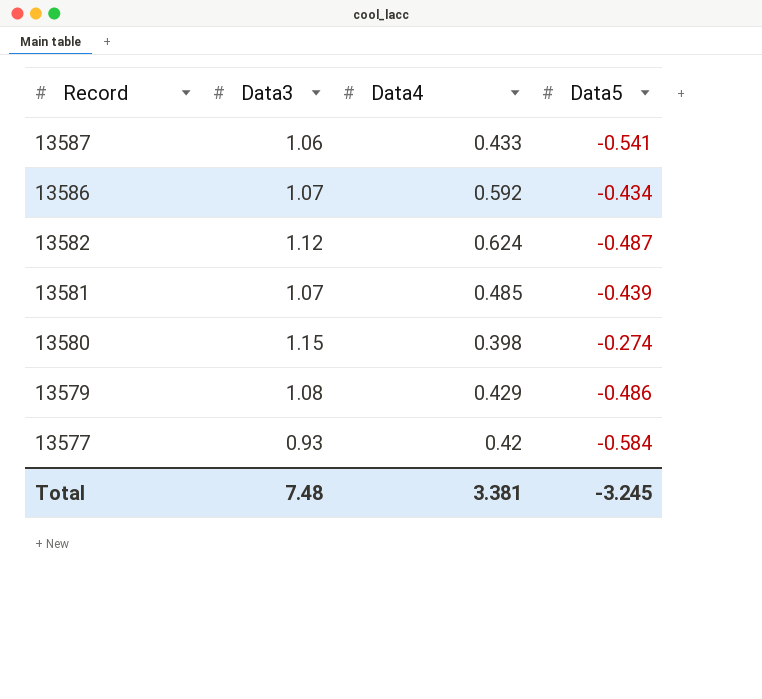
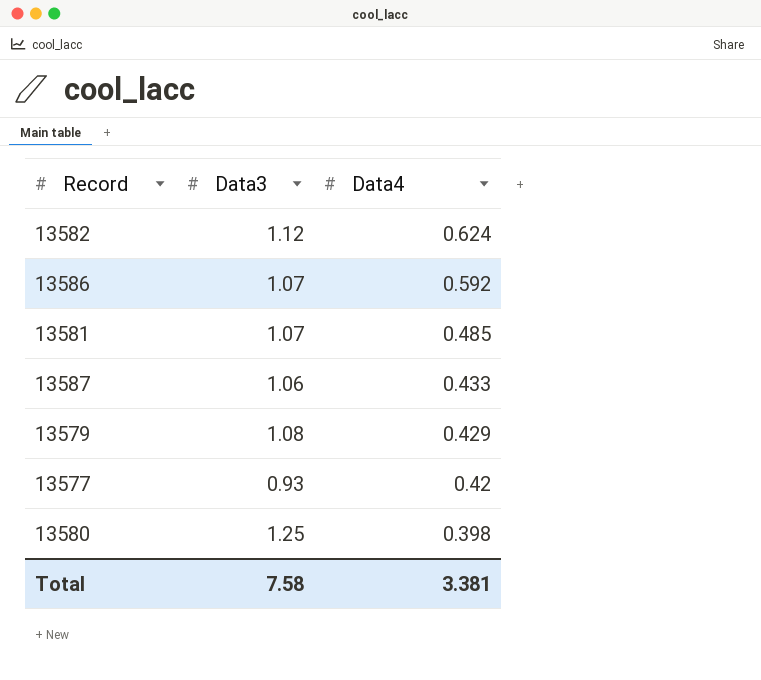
row order: Record descending -> Data4 descending
column Data5 | position: 4 -> none
13580 | Data3: 1.15 -> 1.25
Total | Data3: 7.48 -> 7.58

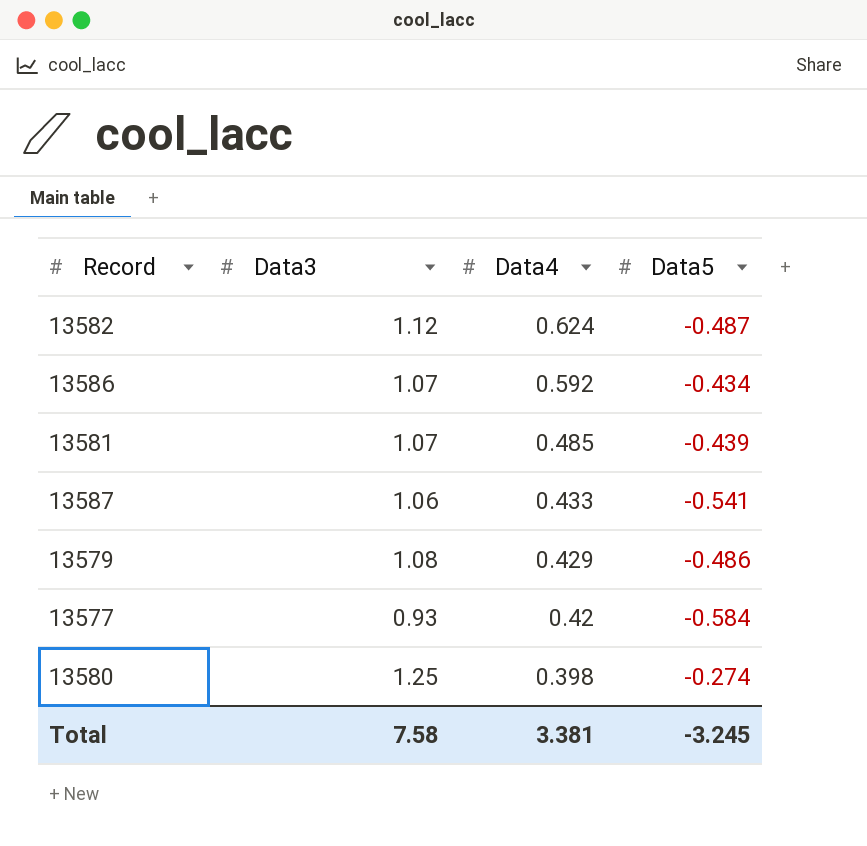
column Data5 | position: none -> 4

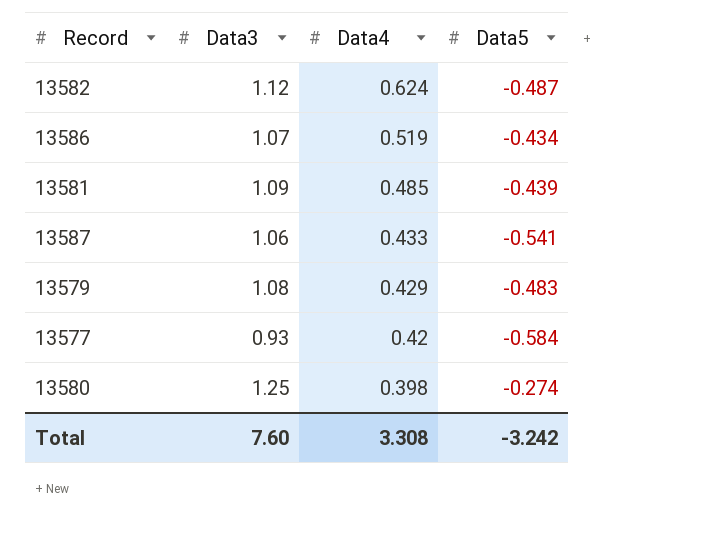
13586 | Data4: 0.592 -> 0.519
13581 | Data3: 1.07 -> 1.09
13579 | Data5: -0.486 -> -0.483
Total | Data3: 7.58 -> 7.60
Total | Data4: 3.381 -> 3.308
Total | Data5: -3.245 -> -3.242

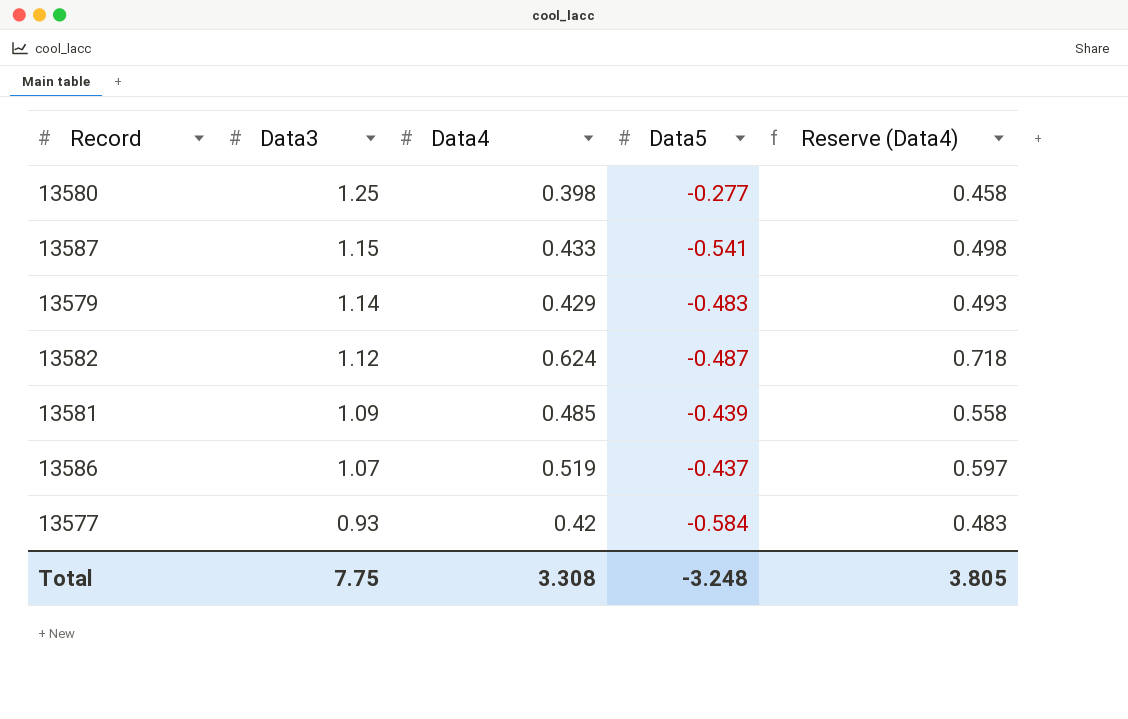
row order: Data4 descending -> Data3 descending
column Reserve (Data4) | formula: none -> [Data4] * 1.15
13580 | Data5: -0.274 -> -0.277
13587 | Data3: 1.06 -> 1.15
13579 | Data3: 1.08 -> 1.14
13586 | Data5: -0.434 -> -0.437
Total | Data3: 7.60 -> 7.75
Total | Data5: -3.242 -> -3.248

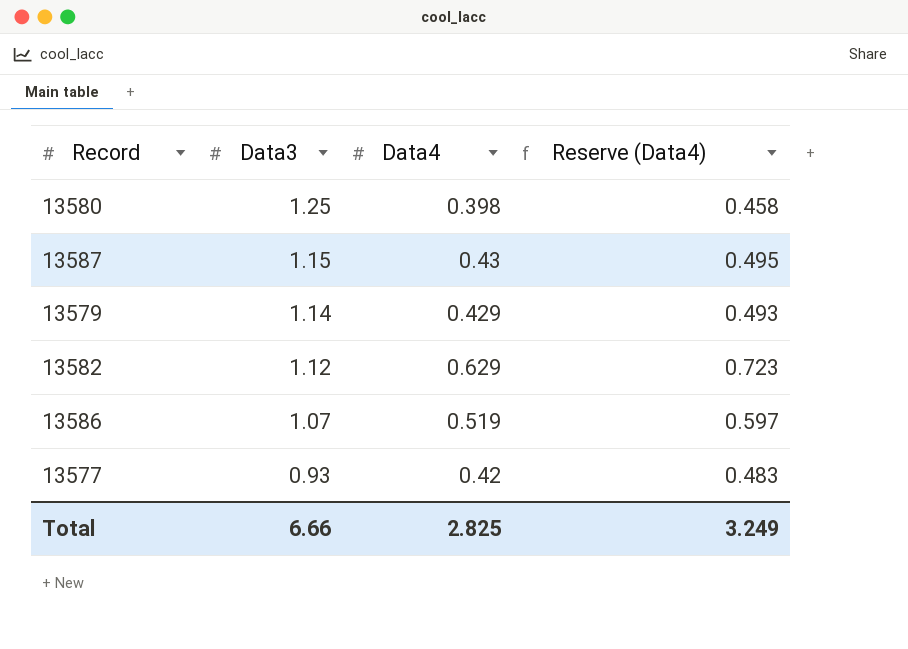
column Data5 | position: 4 -> none
row 13581: 1.09 | 0.485 | -0.439 | 0.558 -> none
13587 | Data4: 0.433 -> 0.43
13587 | Reserve (Data4): 0.498 -> 0.495
13582 | Data4: 0.624 -> 0.629
13582 | Reserve (Data4): 0.718 -> 0.723
Total | Data3: 7.75 -> 6.66
Total | Data4: 3.308 -> 2.825
Total | Reserve (Data4): 3.805 -> 3.249

